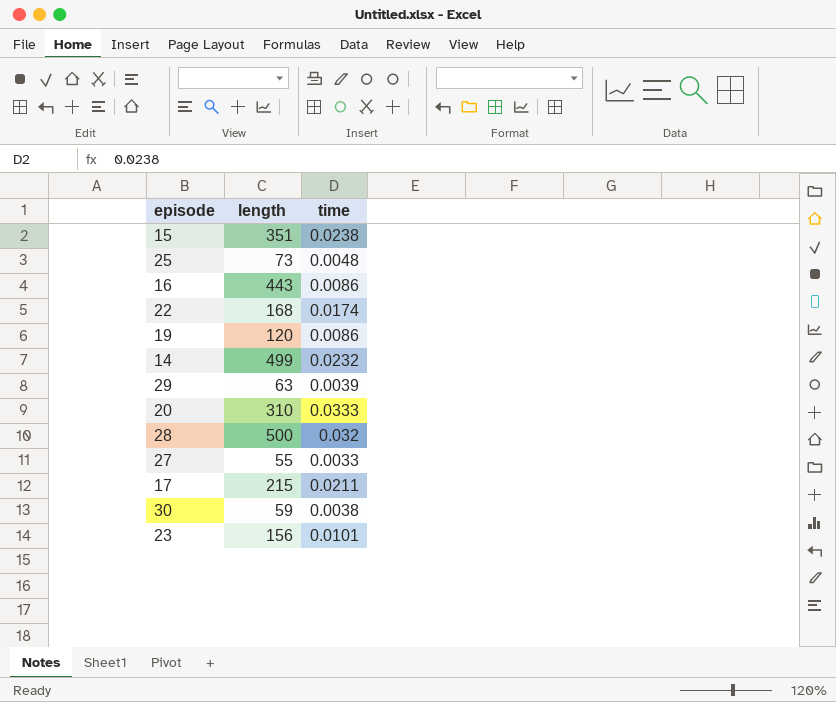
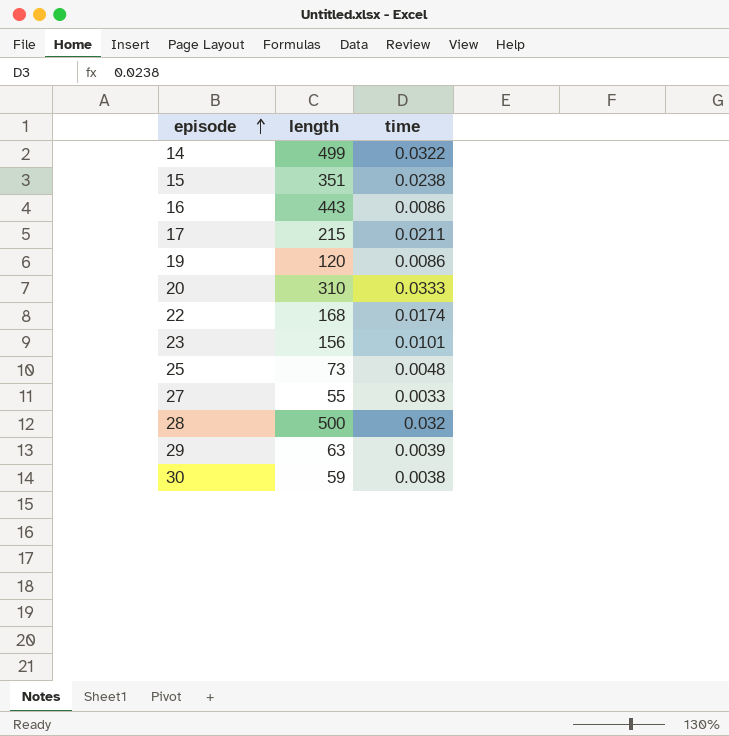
row order: none -> episode ascending
14 | time: 0.0232 -> 0.0322

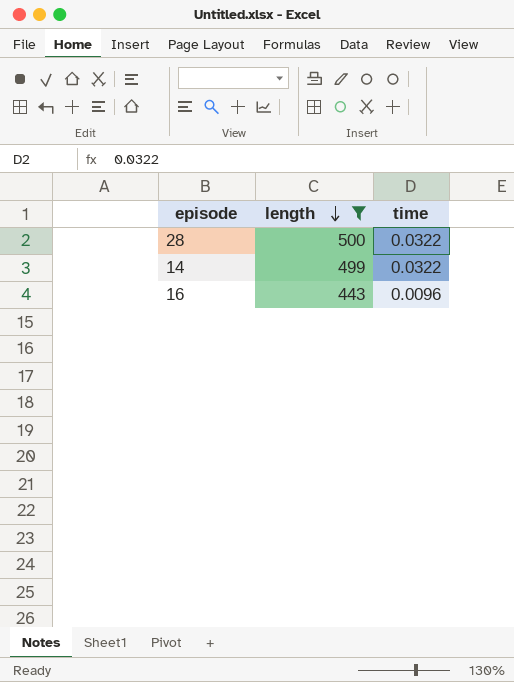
filter: none -> length >= 443
row order: episode ascending -> length descending
28 | time: 0.032 -> 0.0322
16 | time: 0.0086 -> 0.0096

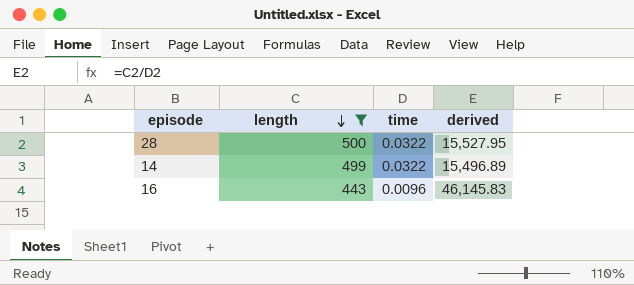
column derived | formula: none -> [length] / [time]

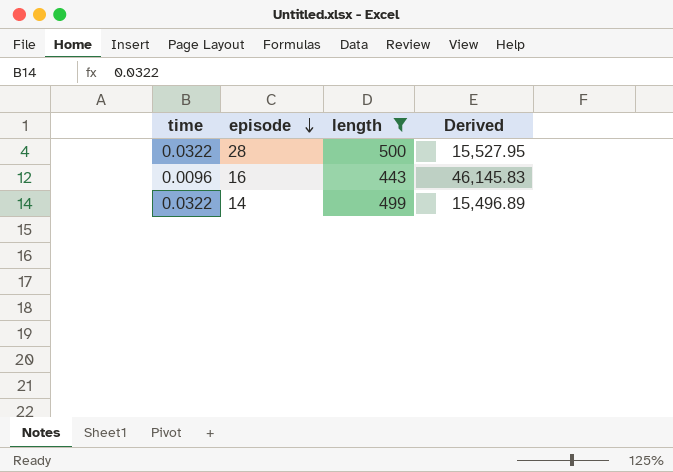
row order: length descending -> episode descending
column time | position: 3 -> 1
column name: derived -> Derived

